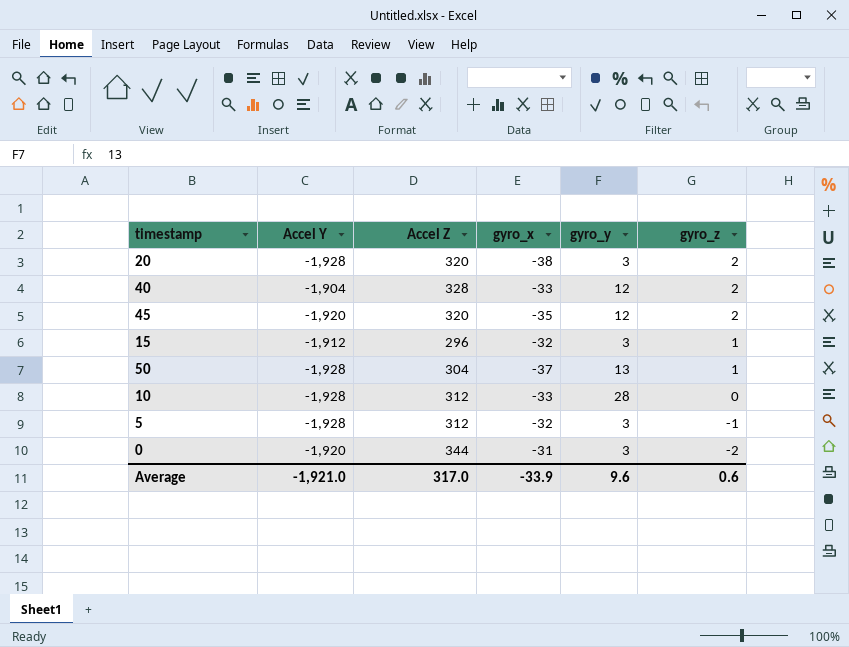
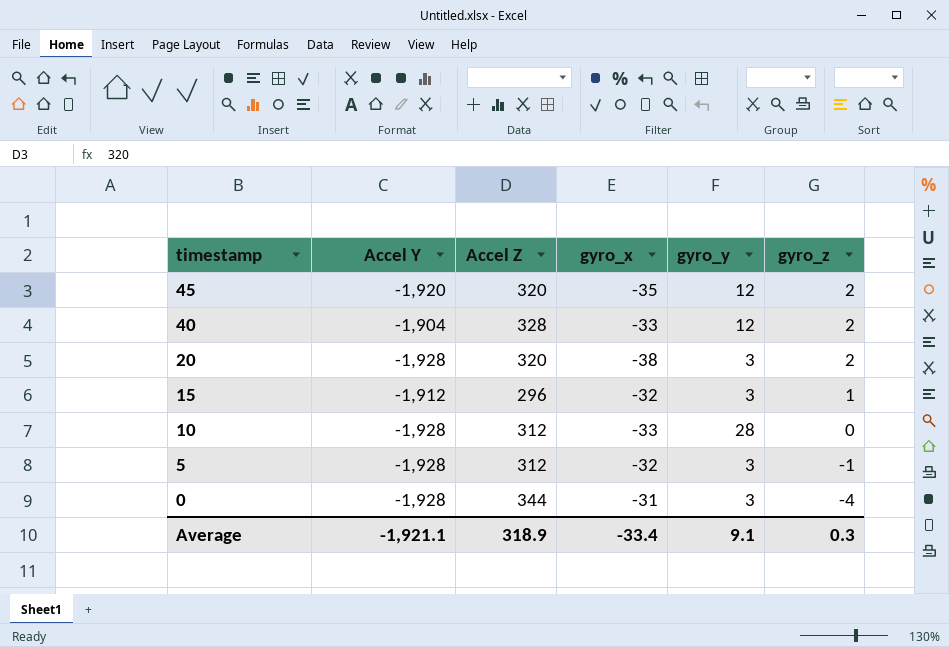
row order: gyro_z descending -> timestamp descending
row 50: -1,928 | 304 | -37 | 13 | 1 -> none
0 | Accel Y: -1,920 -> -1,928
0 | gyro_z: -2 -> -4
Average | Accel Y: -1,921.0 -> -1,921.1
Average | Accel Z: 317.0 -> 318.9
Average | gyro_x: -33.9 -> -33.4
Average | gyro_y: 9.6 -> 9.1
Average | gyro_z: 0.6 -> 0.3

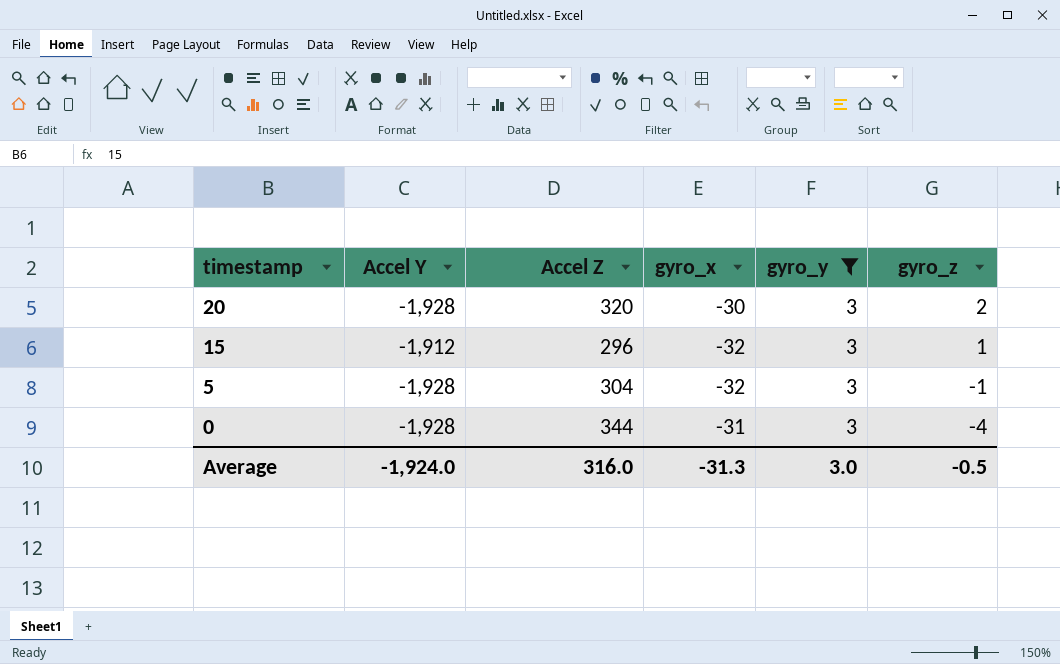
filter: none -> gyro_y = 3
20 | gyro_x: -38 -> -30
5 | Accel Z: 312 -> 304
Average | Accel Y: -1,921.1 -> -1,924.0
Average | Accel Z: 318.9 -> 316.0
Average | gyro_x: -33.4 -> -31.3
Average | gyro_y: 9.1 -> 3.0
Average | gyro_z: 0.3 -> -0.5

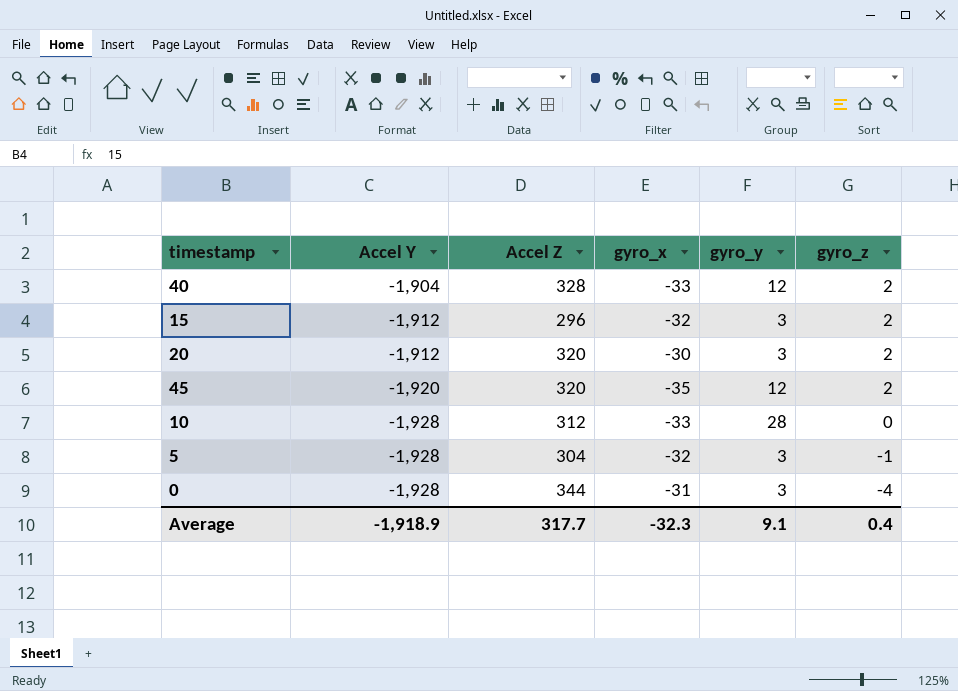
filter: gyro_y = 3 -> none
row order: timestamp descending -> Accel Y descending
15 | gyro_z: 1 -> 2
20 | Accel Y: -1,928 -> -1,912
Average | Accel Y: -1,924.0 -> -1,918.9
Average | Accel Z: 316.0 -> 317.7
Average | gyro_x: -31.3 -> -32.3
Average | gyro_y: 3.0 -> 9.1
Average | gyro_z: -0.5 -> 0.4

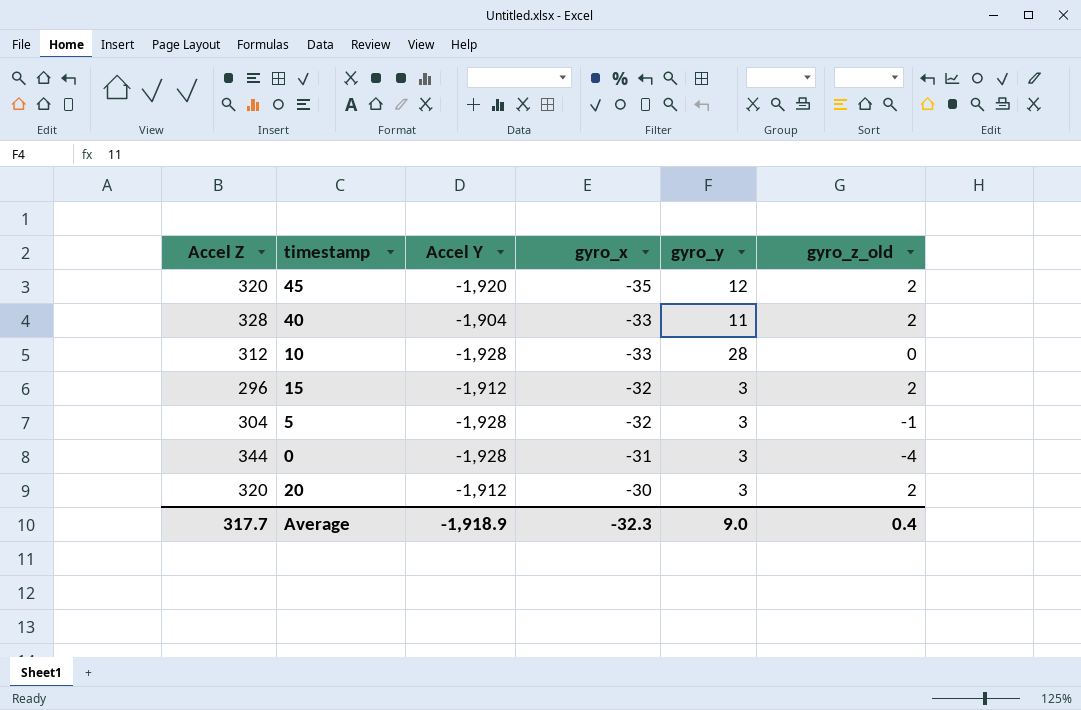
row order: Accel Y descending -> gyro_x ascending
column Accel Z | position: 3 -> 1
column name: gyro_z -> gyro_z_old
40 | gyro_y: 12 -> 11
Average | gyro_y: 9.1 -> 9.0

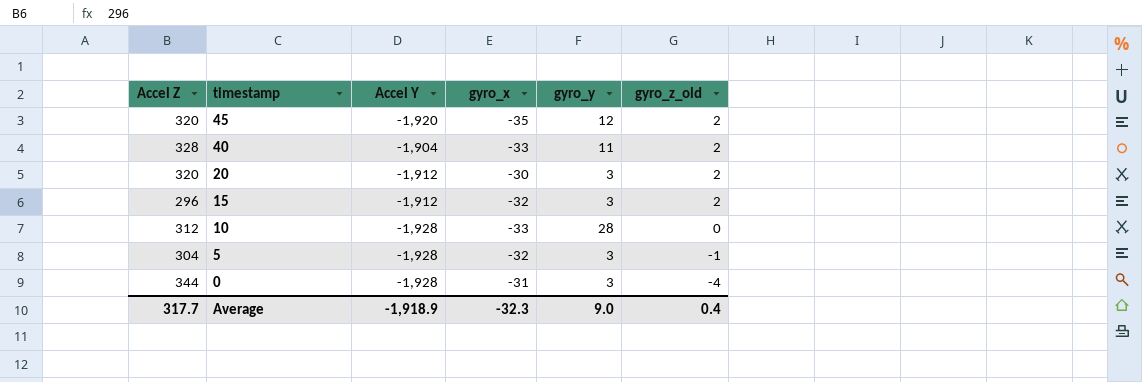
row order: gyro_x ascending -> timestamp descending

